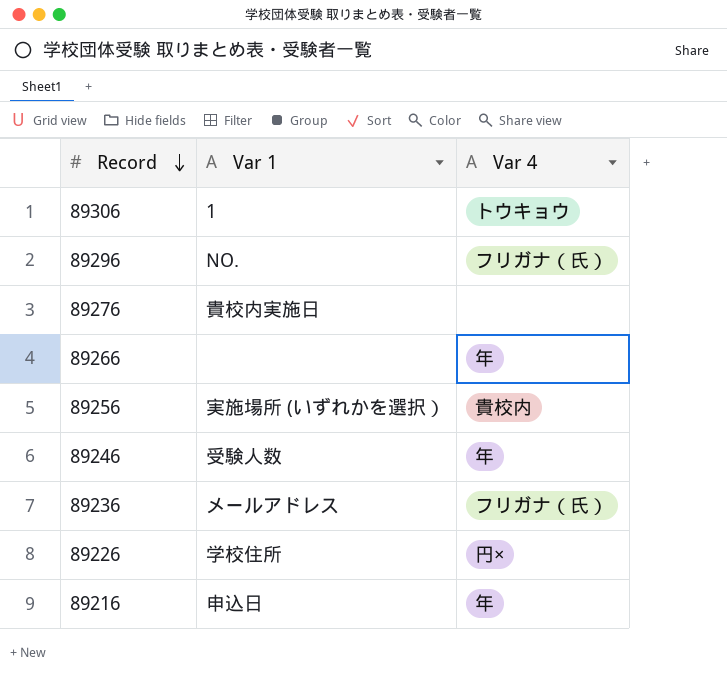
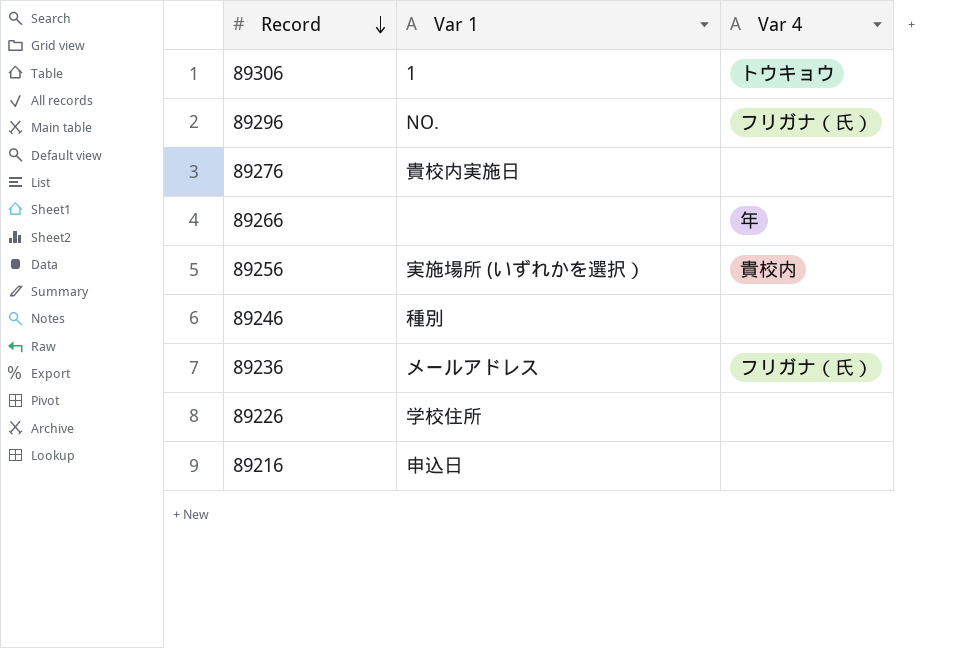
89246 | Var 1: 受験人数 -> 種別
89246 | Var 4: 年 -> none
89226 | Var 4: 円× -> none
89216 | Var 4: 年 -> none

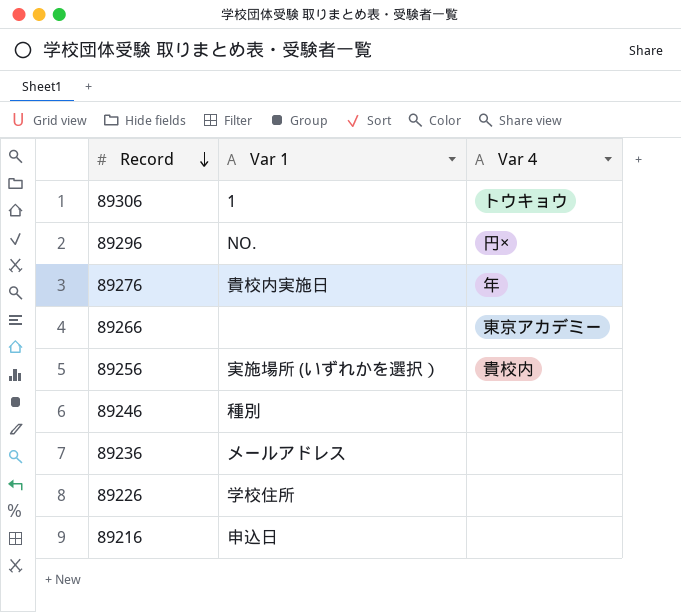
89296 | Var 4: フリガナ（氏） -> 円×
89276 | Var 4: none -> 年
89266 | Var 4: 年 -> 東京アカデミー
89236 | Var 4: フリガナ（氏） -> none

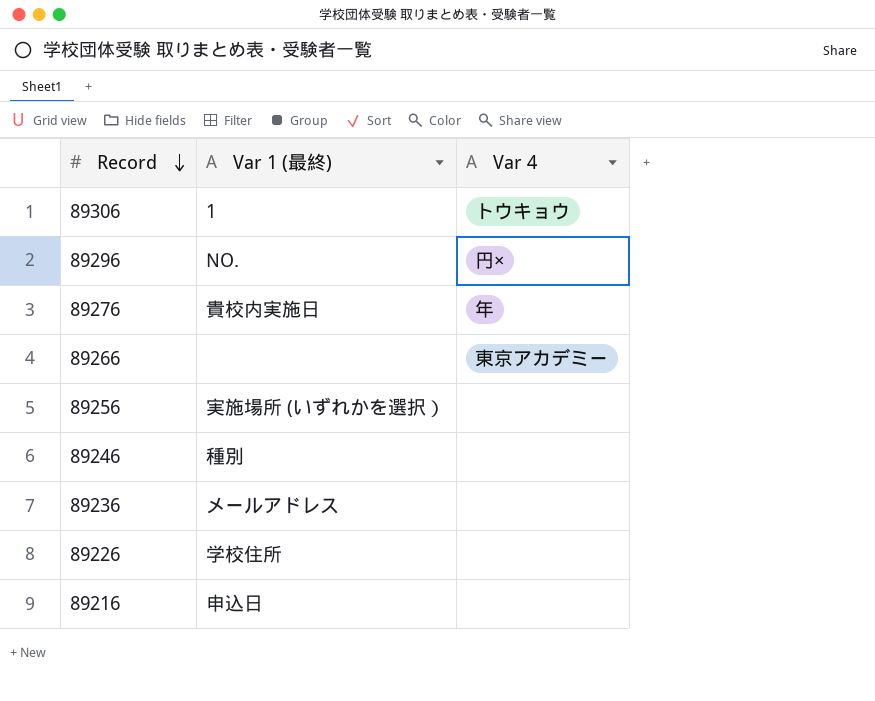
column name: Var 1 -> Var 1 (最終)
89256 | Var 4: 貴校内 -> none

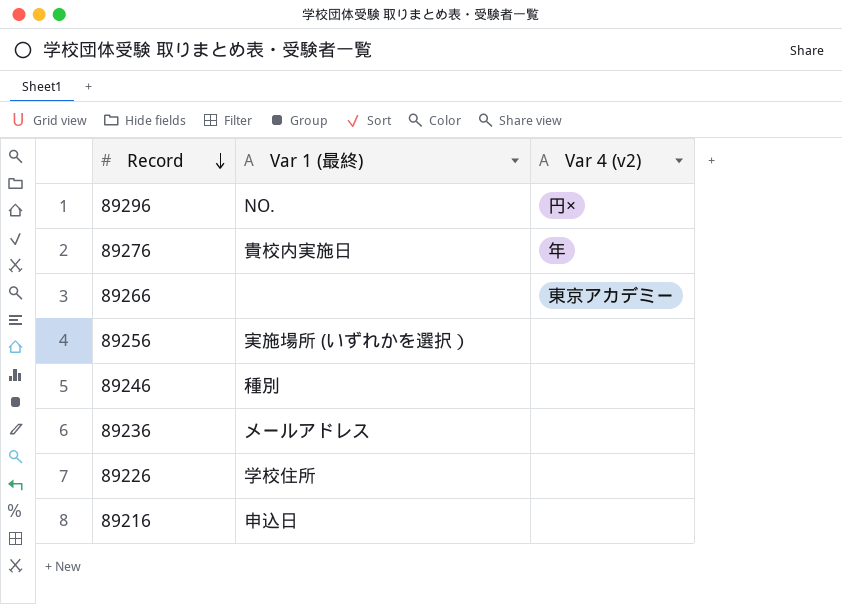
column name: Var 4 -> Var 4 (v2)
row 89306: 1 | トウキョウ -> none

